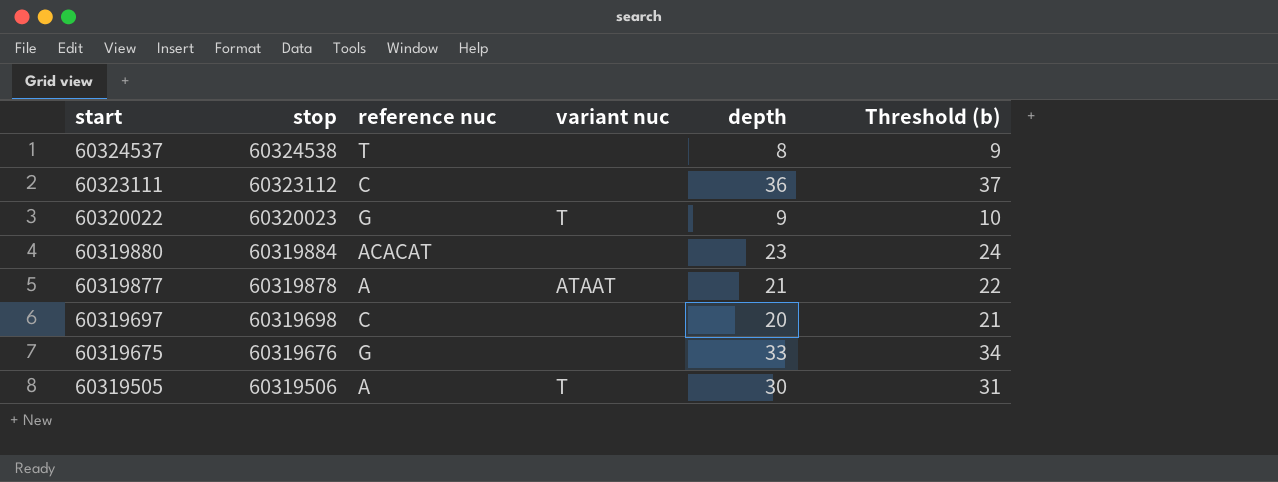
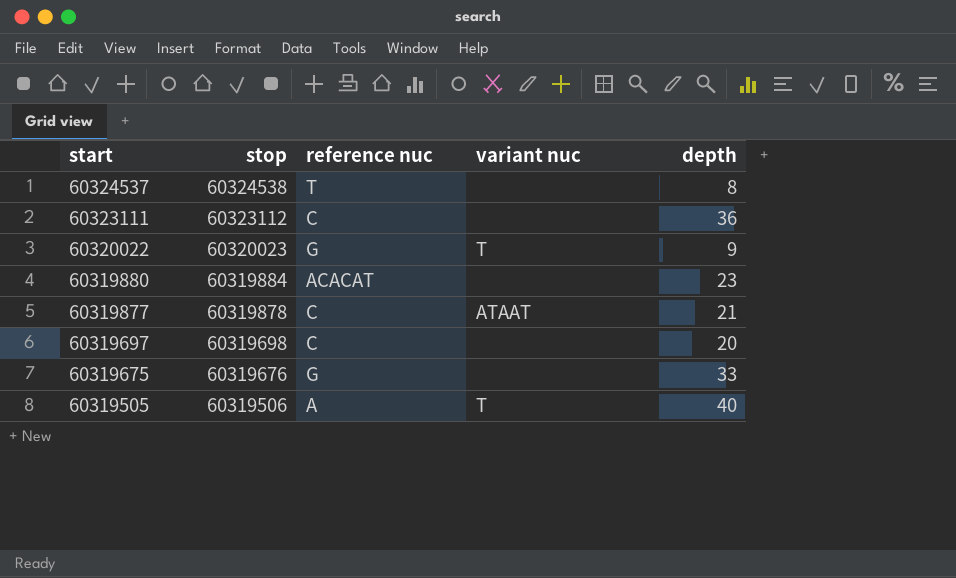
column Threshold (b) | formula: [depth] + 1 -> none
60319877 | reference nuc: A -> C
60319505 | depth: 30 -> 40

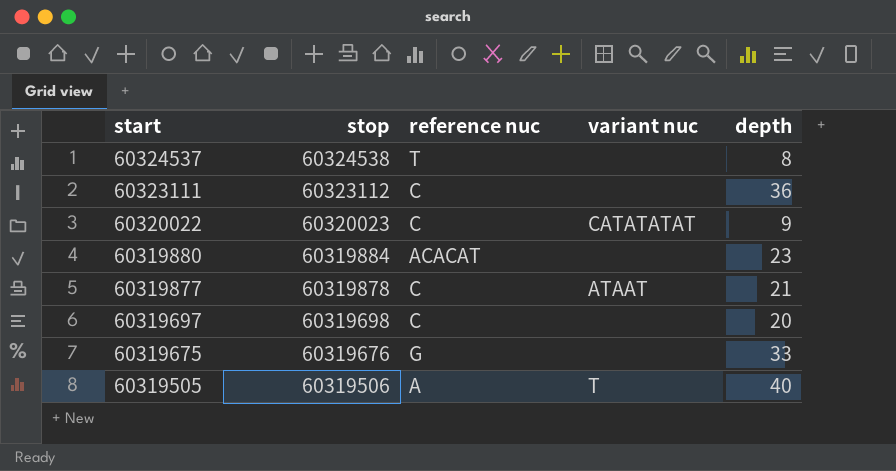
60320022 | reference nuc: G -> C
60320022 | variant nuc: T -> CATATATAT

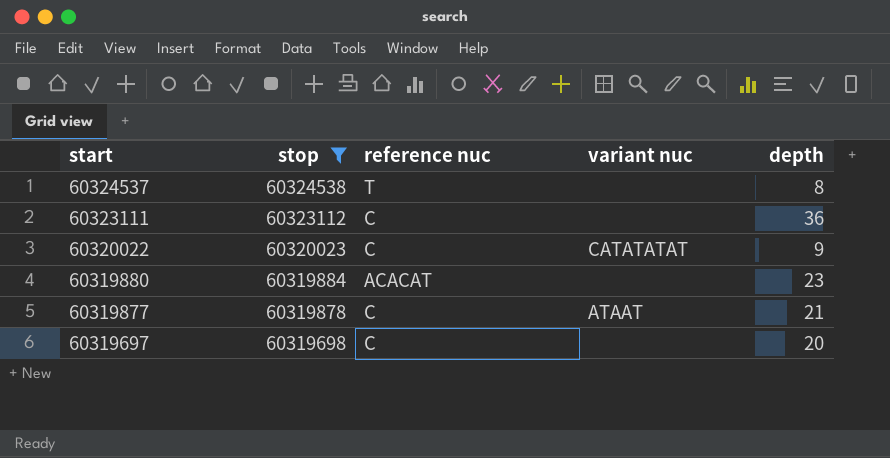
filter: none -> stop >= 60319698

